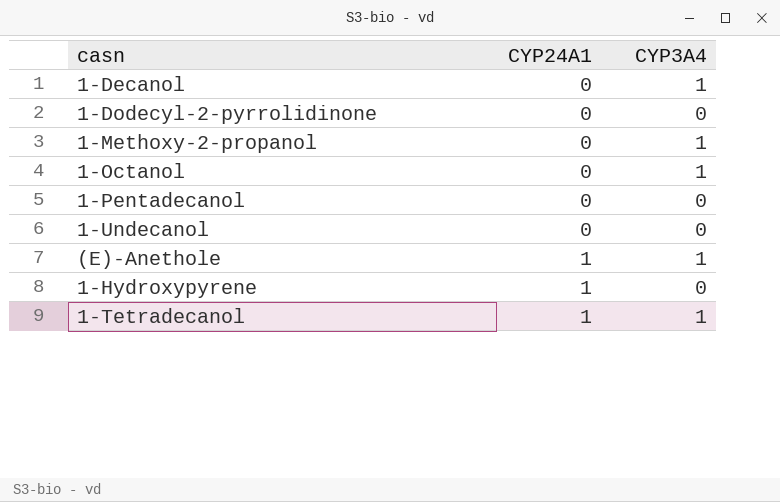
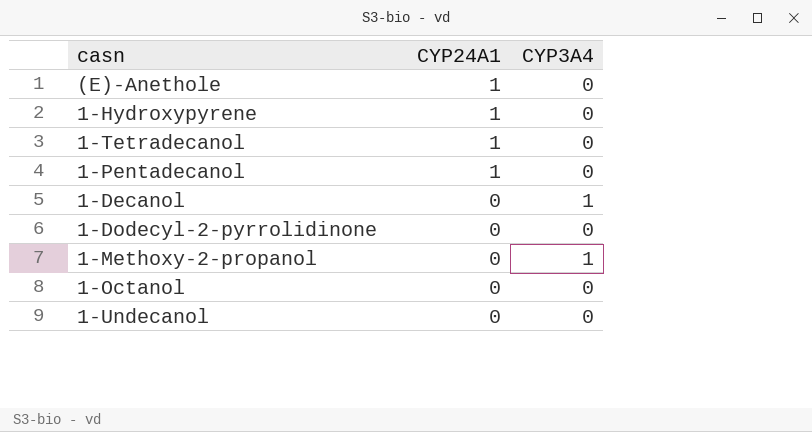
row order: CYP24A1 ascending -> CYP24A1 descending
(E)-Anethole | CYP3A4: 1 -> 0
1-Tetradecanol | CYP3A4: 1 -> 0
1-Pentadecanol | CYP24A1: 0 -> 1
1-Octanol | CYP3A4: 1 -> 0

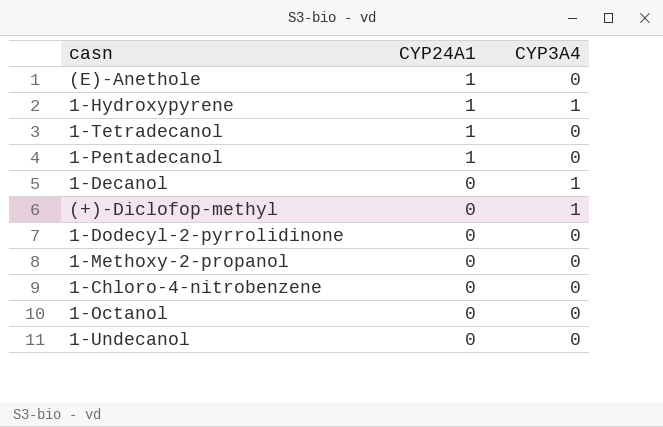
1-Hydroxypyrene | CYP3A4: 0 -> 1
row (+)-Diclofop-methyl: none -> 0 | 1
1-Methoxy-2-propanol | CYP3A4: 1 -> 0
row 1-Chloro-4-nitrobenzene: none -> 0 | 0

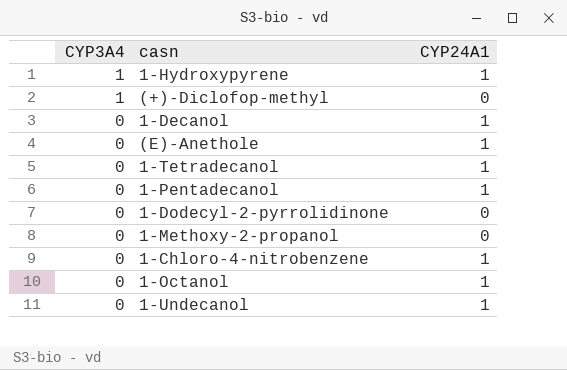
row order: CYP24A1 descending -> CYP3A4 descending
column CYP3A4 | position: 3 -> 1
1-Decanol | CYP3A4: 1 -> 0
1-Decanol | CYP24A1: 0 -> 1
1-Chloro-4-nitrobenzene | CYP24A1: 0 -> 1
1-Octanol | CYP24A1: 0 -> 1
1-Undecanol | CYP24A1: 0 -> 1

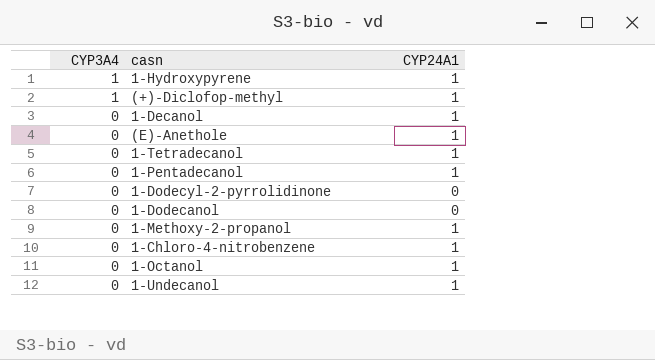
(+)-Diclofop-methyl | CYP24A1: 0 -> 1
row 1-Dodecanol: none -> 0 | 0
1-Methoxy-2-propanol | CYP24A1: 0 -> 1

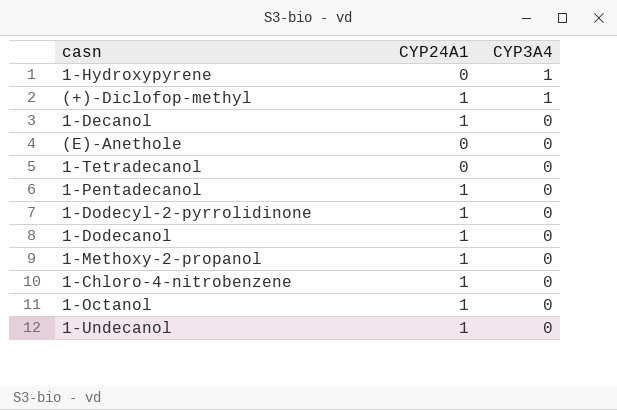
column CYP3A4 | position: 1 -> 3
1-Hydroxypyrene | CYP24A1: 1 -> 0
(E)-Anethole | CYP24A1: 1 -> 0
1-Tetradecanol | CYP24A1: 1 -> 0
1-Dodecyl-2-pyrrolidinone | CYP24A1: 0 -> 1
1-Dodecanol | CYP24A1: 0 -> 1

